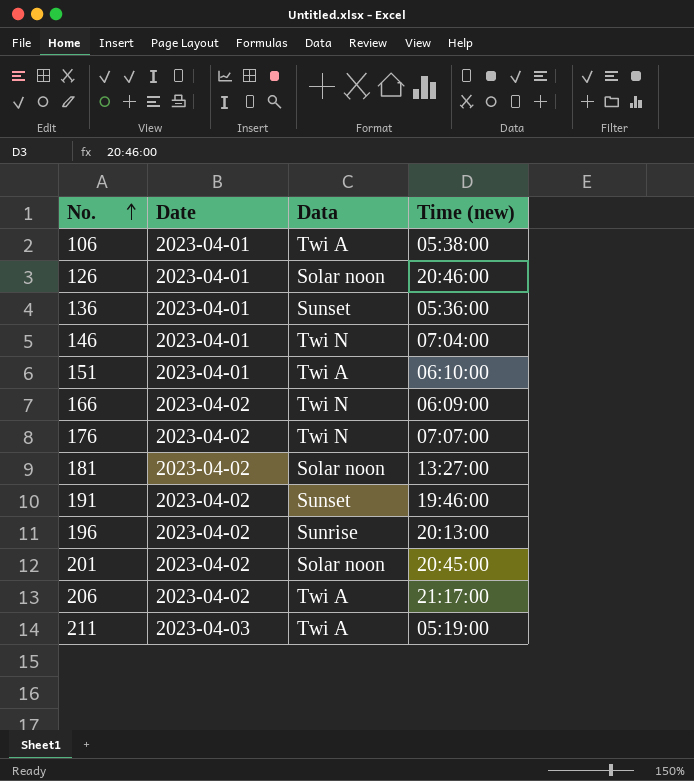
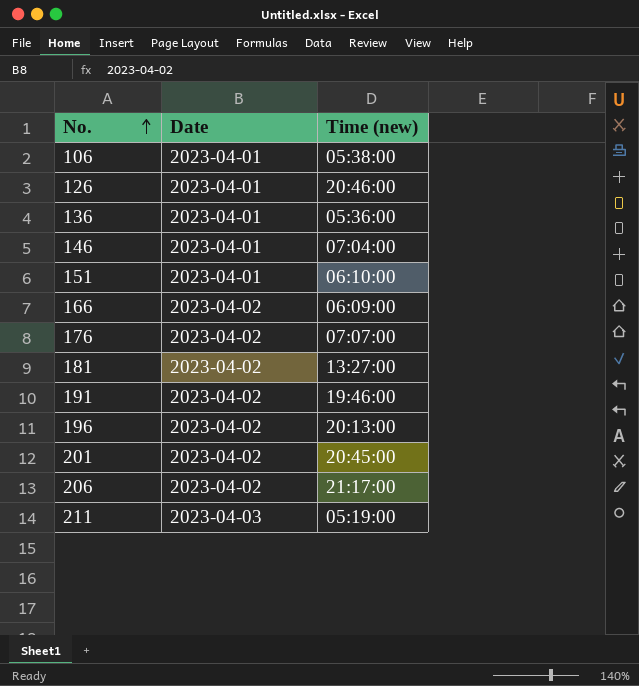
column Data | position: 3 -> none

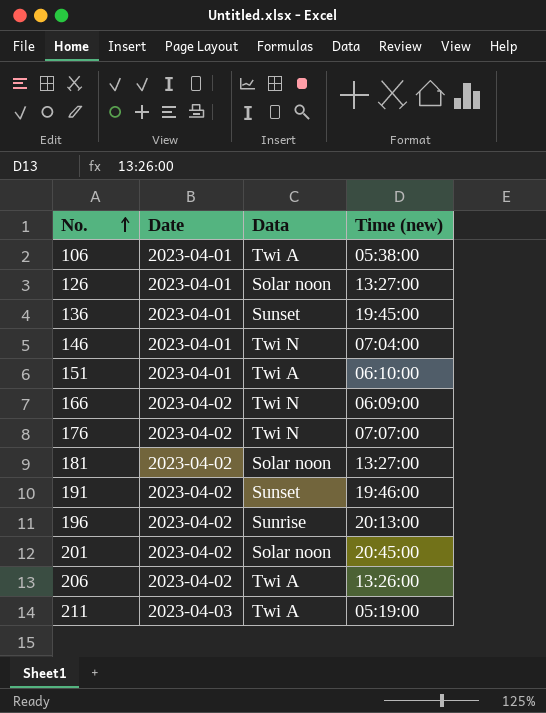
column Data | position: none -> 3
126 | Time (new): 20:46:00 -> 13:27:00
136 | Time (new): 05:36:00 -> 19:45:00
206 | Time (new): 21:17:00 -> 13:26:00

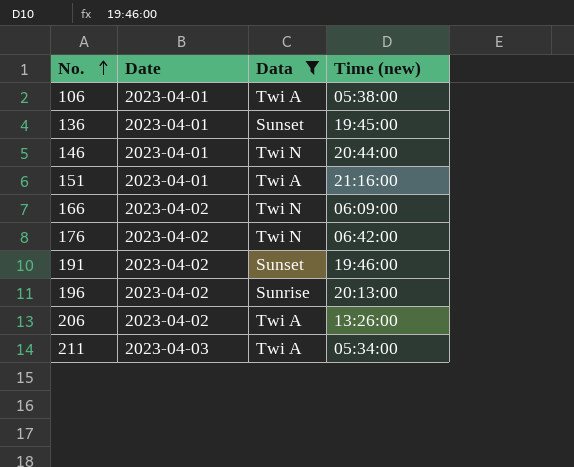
filter: none -> Data != Solar noon
146 | Time (new): 07:04:00 -> 20:44:00
151 | Time (new): 06:10:00 -> 21:16:00
176 | Time (new): 07:07:00 -> 06:42:00
211 | Time (new): 05:19:00 -> 05:34:00

